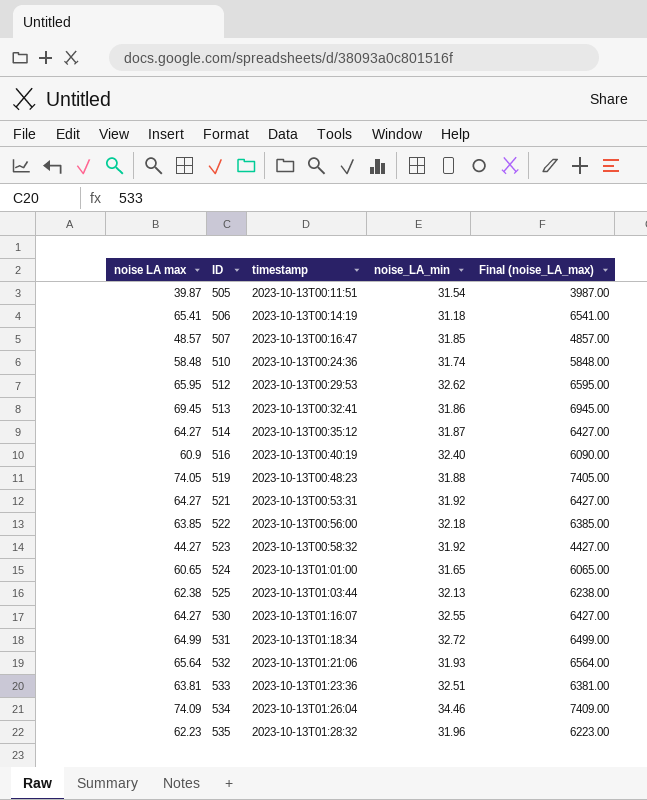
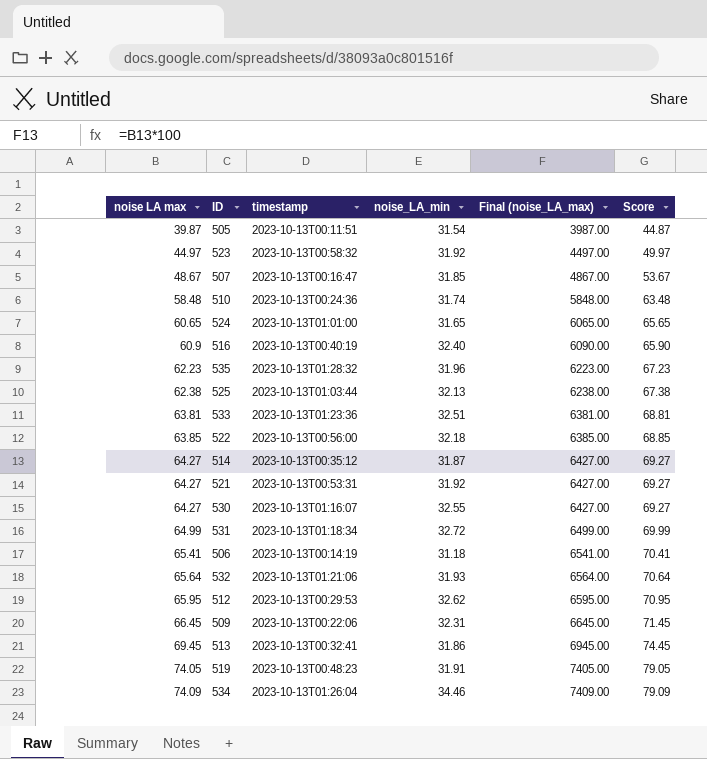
row order: ID ascending -> noise LA max ascending
column Score | formula: none -> [noise LA max] + 5
523 | noise LA max: 44.27 -> 44.97
523 | Final (noise_LA_max): 4427.00 -> 4497.00
507 | noise LA max: 48.57 -> 48.67
507 | Final (noise_LA_max): 4857.00 -> 4867.00
row 509: none -> 66.45 | 2023-10-13T00:22:06 | 32.31 | 6645.00 | 71.45
519 | noise_LA_min: 31.88 -> 31.91

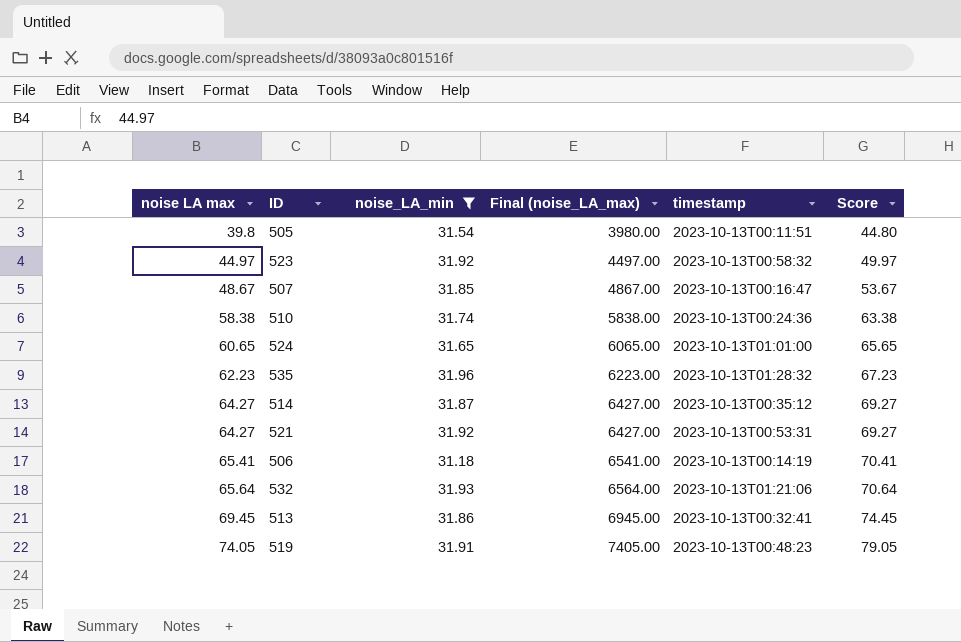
filter: none -> noise_LA_min <= 31.96
column timestamp | position: 3 -> 5
505 | noise LA max: 39.87 -> 39.8
505 | Final (noise_LA_max): 3987.00 -> 3980.00
505 | Score: 44.87 -> 44.80
510 | noise LA max: 58.48 -> 58.38
510 | Final (noise_LA_max): 5848.00 -> 5838.00
510 | Score: 63.48 -> 63.38

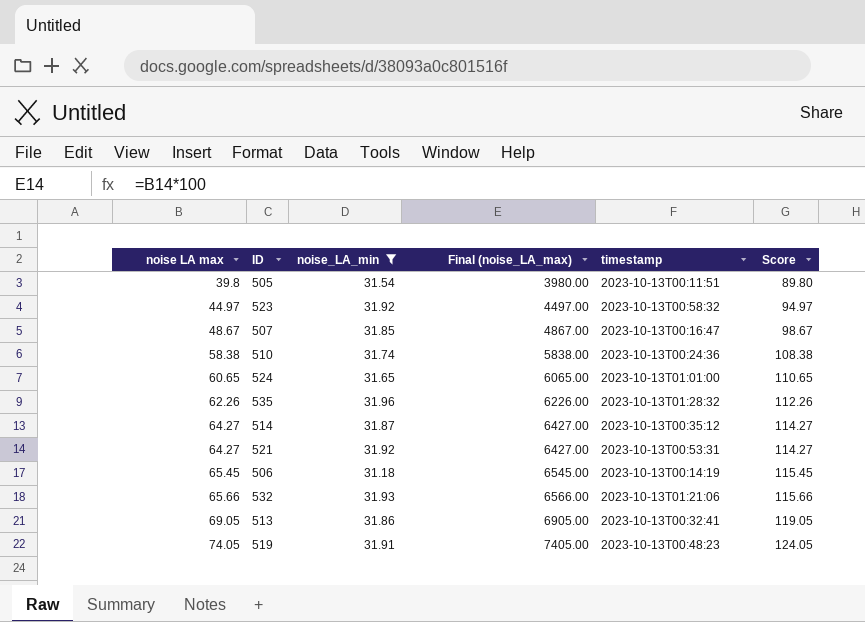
column Score | formula: [noise LA max] + 5 -> [noise LA max] + 50
535 | noise LA max: 62.23 -> 62.26
535 | Final (noise_LA_max): 6223.00 -> 6226.00
506 | noise LA max: 65.41 -> 65.45
506 | Final (noise_LA_max): 6541.00 -> 6545.00
532 | noise LA max: 65.64 -> 65.66
532 | Final (noise_LA_max): 6564.00 -> 6566.00
513 | noise LA max: 69.45 -> 69.05
513 | Final (noise_LA_max): 6945.00 -> 6905.00

